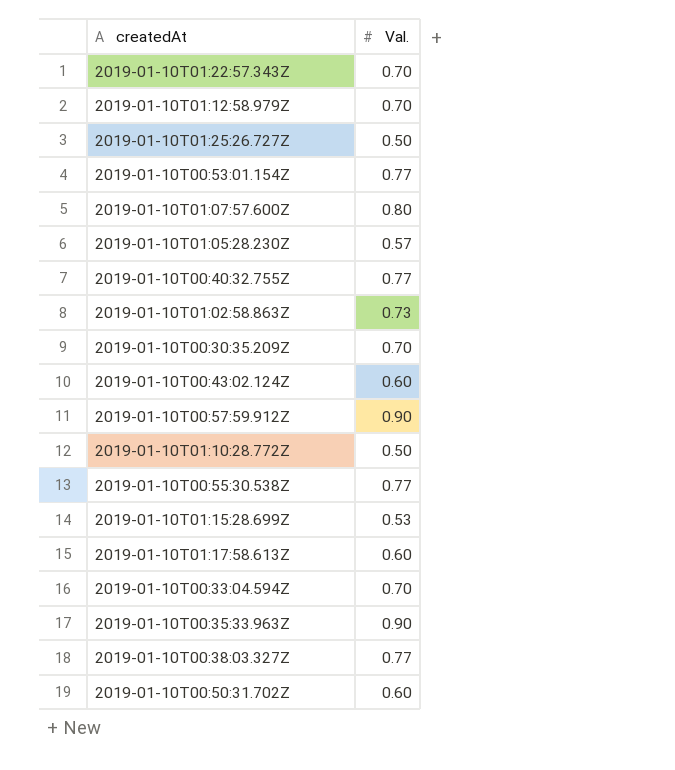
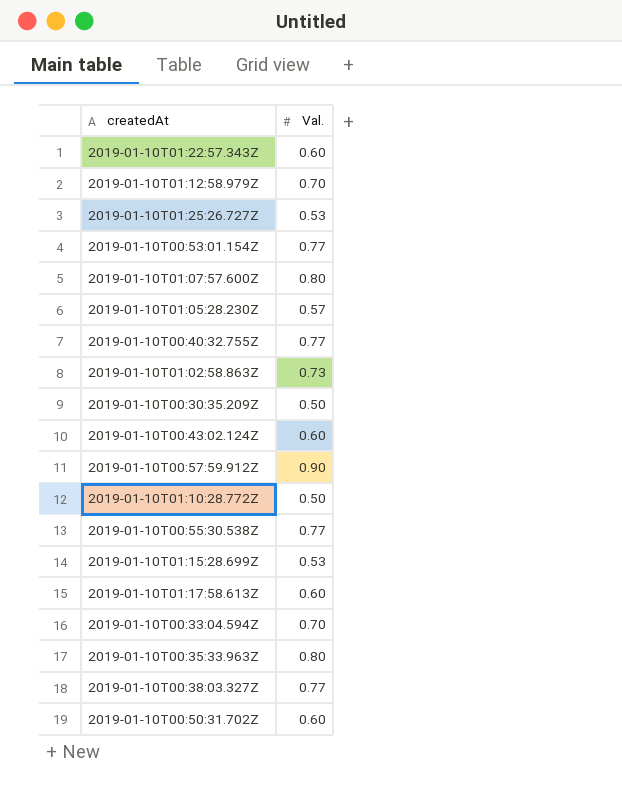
2019-01-10T01:22:57.343Z | Val.: 0.70 -> 0.60
2019-01-10T01:25:26.727Z | Val.: 0.50 -> 0.53
2019-01-10T00:30:35.209Z | Val.: 0.70 -> 0.50
2019-01-10T00:35:33.963Z | Val.: 0.90 -> 0.80

